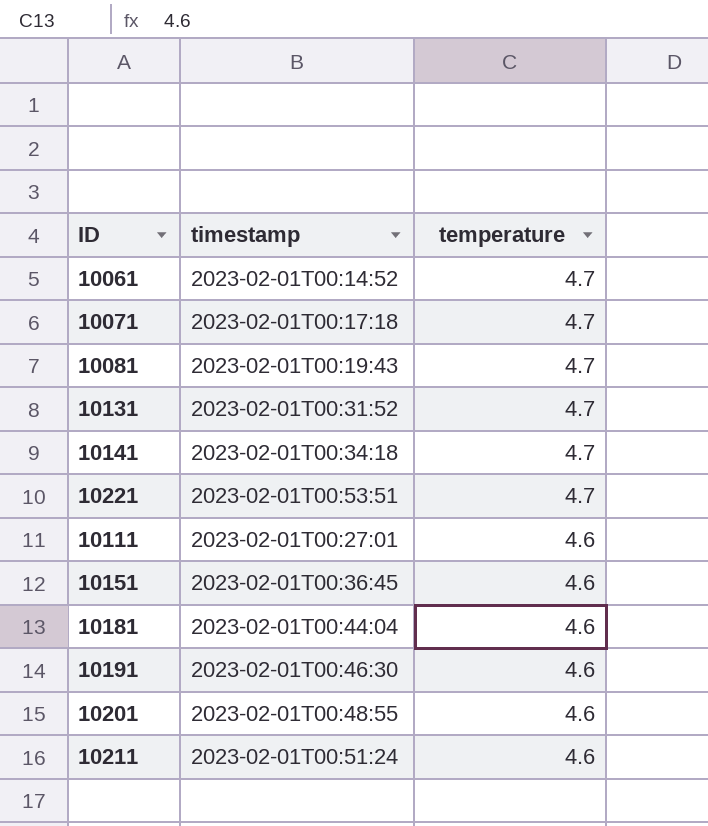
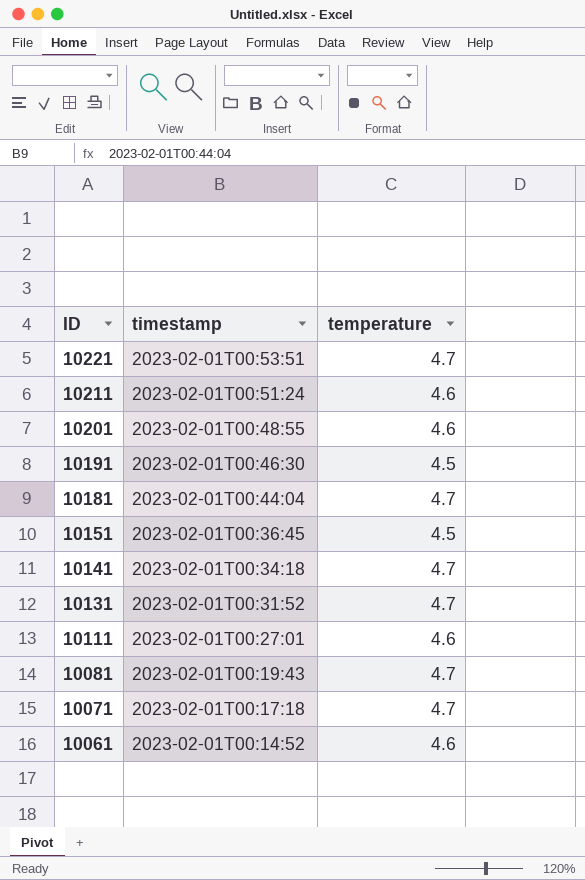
row order: temperature descending -> ID descending
10191 | temperature: 4.6 -> 4.5
10181 | temperature: 4.6 -> 4.7
10151 | temperature: 4.6 -> 4.5
10061 | temperature: 4.7 -> 4.6

